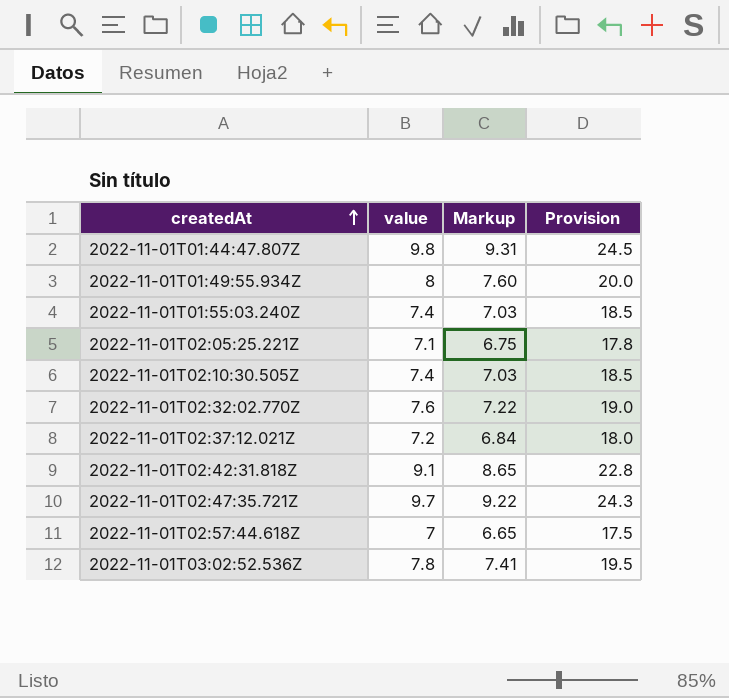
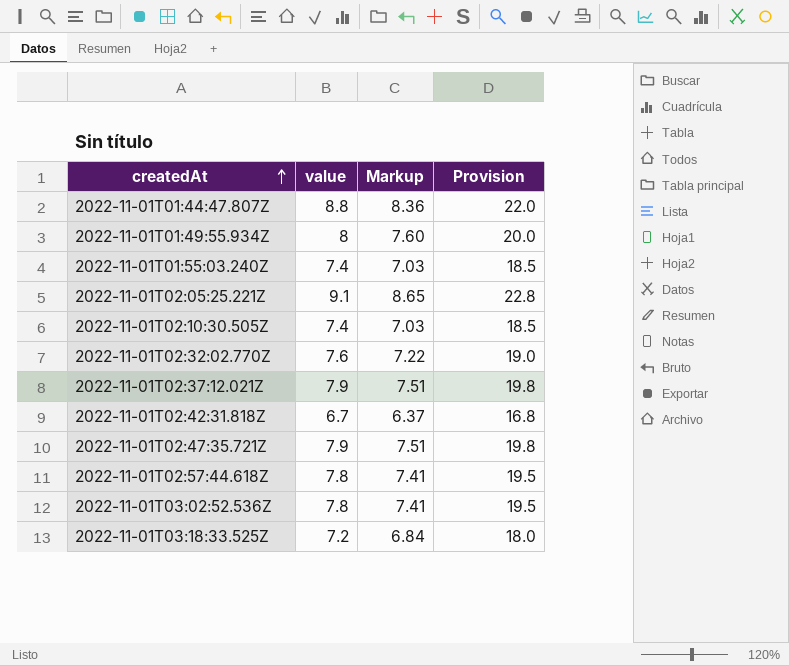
2022-11-01T01:44:47.807Z | value: 9.8 -> 8.8
2022-11-01T01:44:47.807Z | Markup: 9.31 -> 8.36
2022-11-01T01:44:47.807Z | Provision: 24.5 -> 22.0
2022-11-01T02:05:25.221Z | value: 7.1 -> 9.1
2022-11-01T02:05:25.221Z | Markup: 6.75 -> 8.65
2022-11-01T02:05:25.221Z | Provision: 17.8 -> 22.8
2022-11-01T02:37:12.021Z | value: 7.2 -> 7.9
2022-11-01T02:37:12.021Z | Markup: 6.84 -> 7.51
2022-11-01T02:37:12.021Z | Provision: 18.0 -> 19.8
2022-11-01T02:42:31.818Z | value: 9.1 -> 6.7
2022-11-01T02:42:31.818Z | Markup: 8.65 -> 6.37
2022-11-01T02:42:31.818Z | Provision: 22.8 -> 16.8
2022-11-01T02:47:35.721Z | value: 9.7 -> 7.9
2022-11-01T02:47:35.721Z | Markup: 9.22 -> 7.51
2022-11-01T02:47:35.721Z | Provision: 24.3 -> 19.8
2022-11-01T02:57:44.618Z | value: 7 -> 7.8
2022-11-01T02:57:44.618Z | Markup: 6.65 -> 7.41
2022-11-01T02:57:44.618Z | Provision: 17.5 -> 19.5
row 2022-11-01T03:18:33.525Z: none -> 7.2 | 6.84 | 18.0

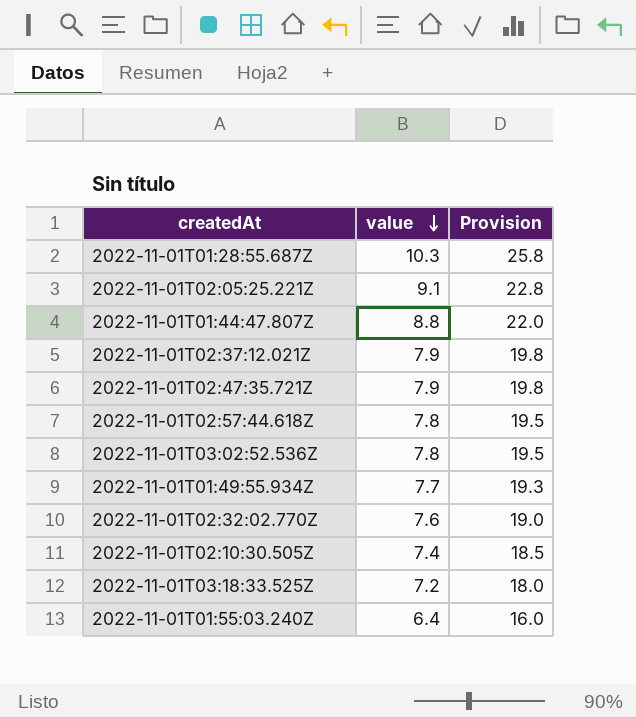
row order: createdAt ascending -> value descending
column Markup | formula: [value] * 0.95 -> none
row 2022-11-01T02:42:31.818Z: 6.7 | 6.37 | 16.8 -> none
row 2022-11-01T01:28:55.687Z: none -> 10.3 | 25.8
2022-11-01T01:49:55.934Z | value: 8 -> 7.7
2022-11-01T01:49:55.934Z | Provision: 20.0 -> 19.3
2022-11-01T01:55:03.240Z | value: 7.4 -> 6.4
2022-11-01T01:55:03.240Z | Provision: 18.5 -> 16.0

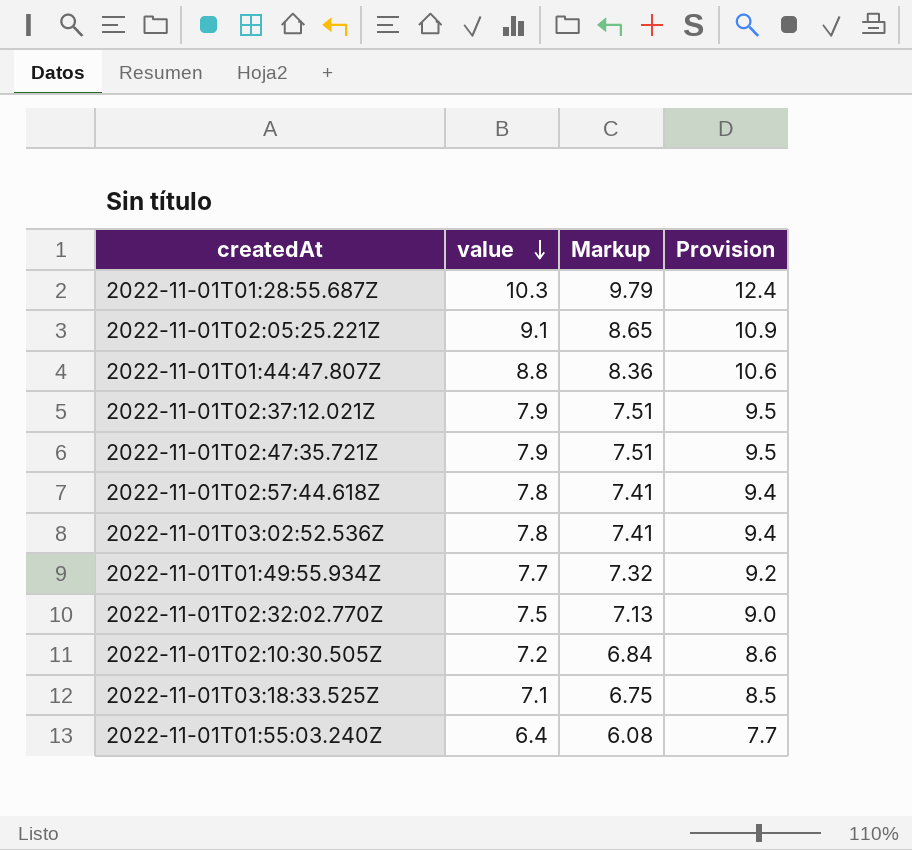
column Markup | formula: none -> [value] * 0.95
column Provision | formula: [value] * 2.5 -> [value] * 1.2
2022-11-01T02:32:02.770Z | value: 7.6 -> 7.5
2022-11-01T02:10:30.505Z | value: 7.4 -> 7.2
2022-11-01T03:18:33.525Z | value: 7.2 -> 7.1

